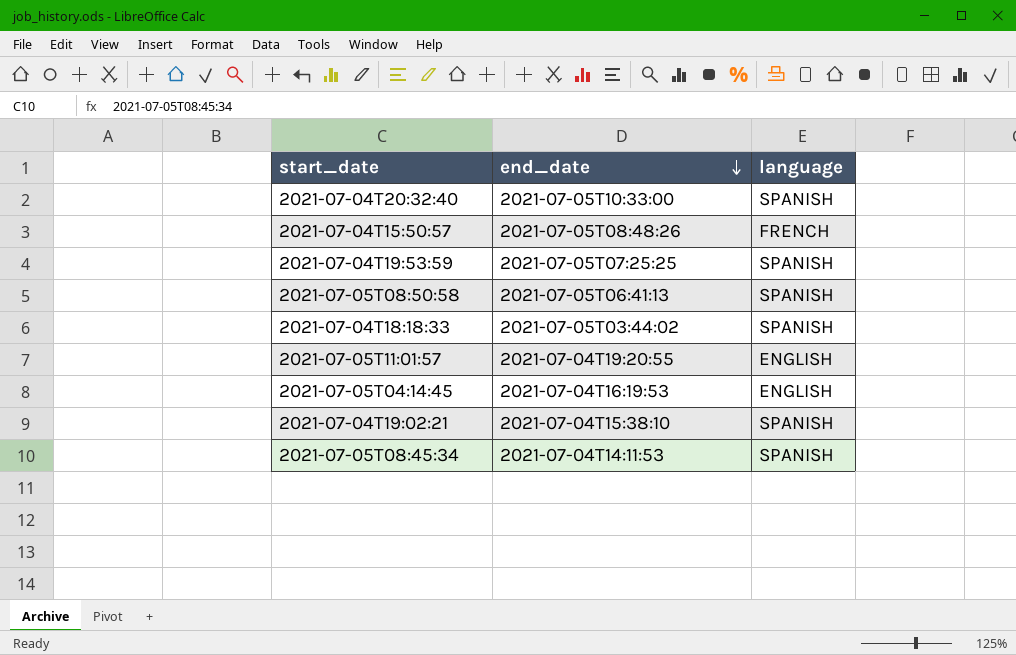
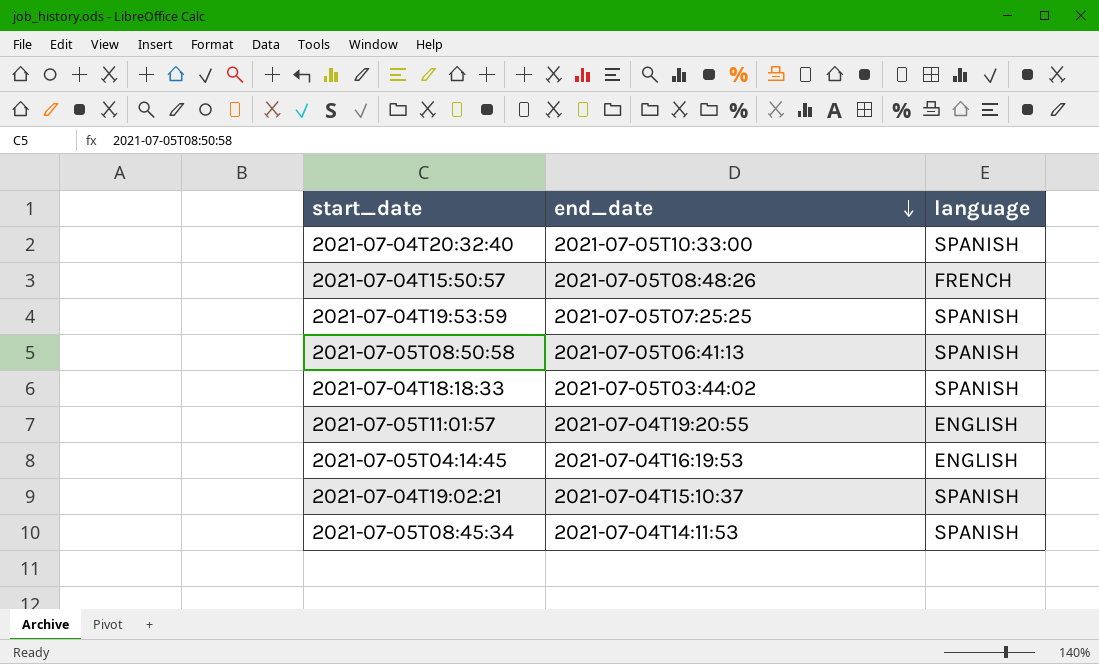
2021-07-04T19:02:21 | end_date: 2021-07-04T15:38:10 -> 2021-07-04T15:10:37

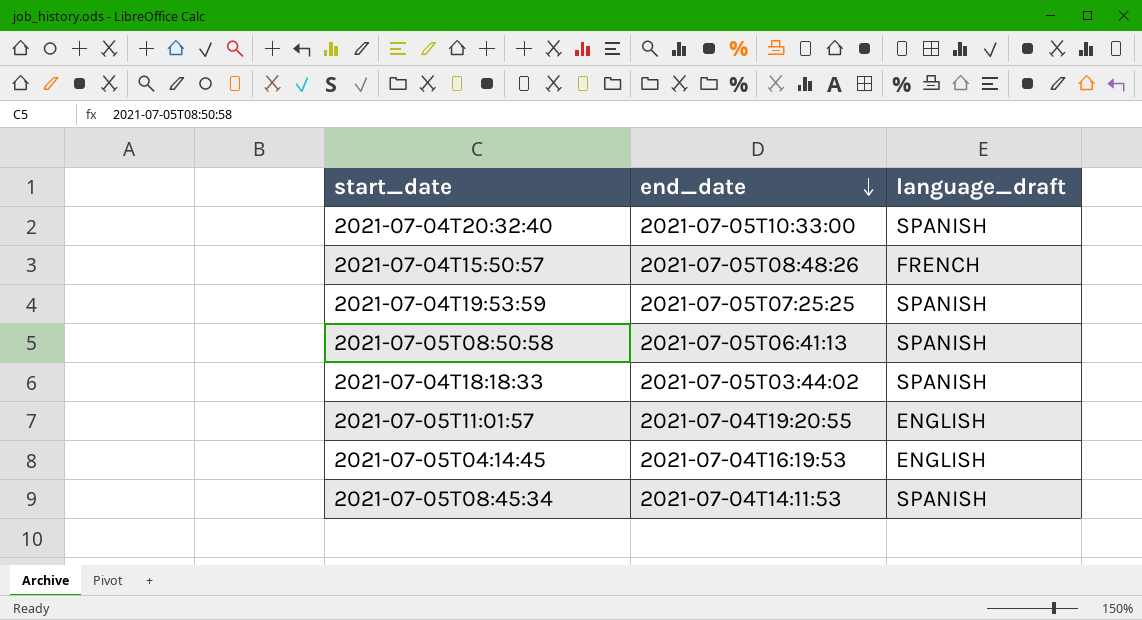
column name: language -> language_draft
row 2021-07-04T19:02:21: 2021-07-04T15:10:37 | SPANISH -> none

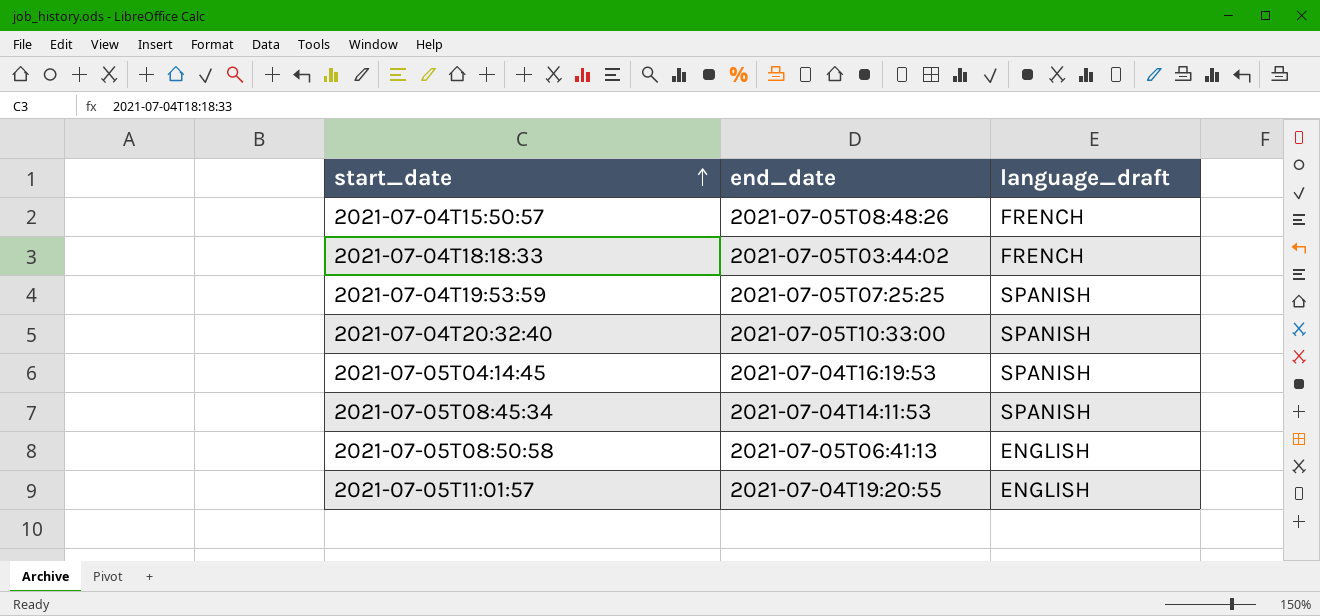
row order: end_date descending -> start_date ascending
2021-07-04T18:18:33 | language_draft: SPANISH -> FRENCH
2021-07-05T04:14:45 | language_draft: ENGLISH -> SPANISH
2021-07-05T08:50:58 | language_draft: SPANISH -> ENGLISH

